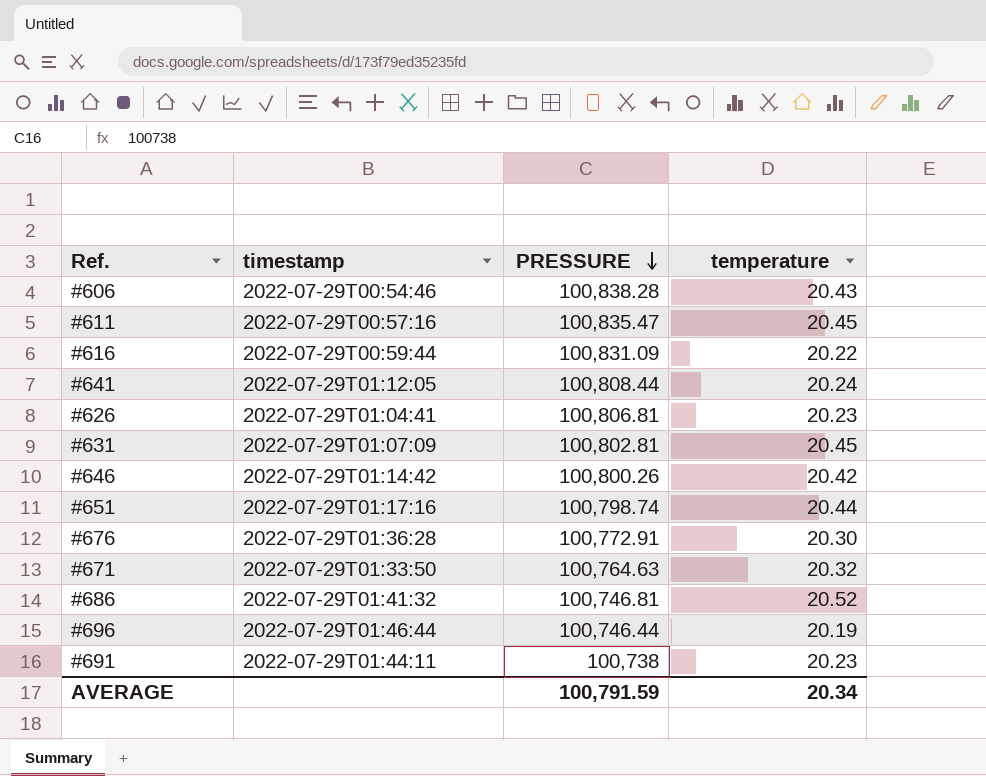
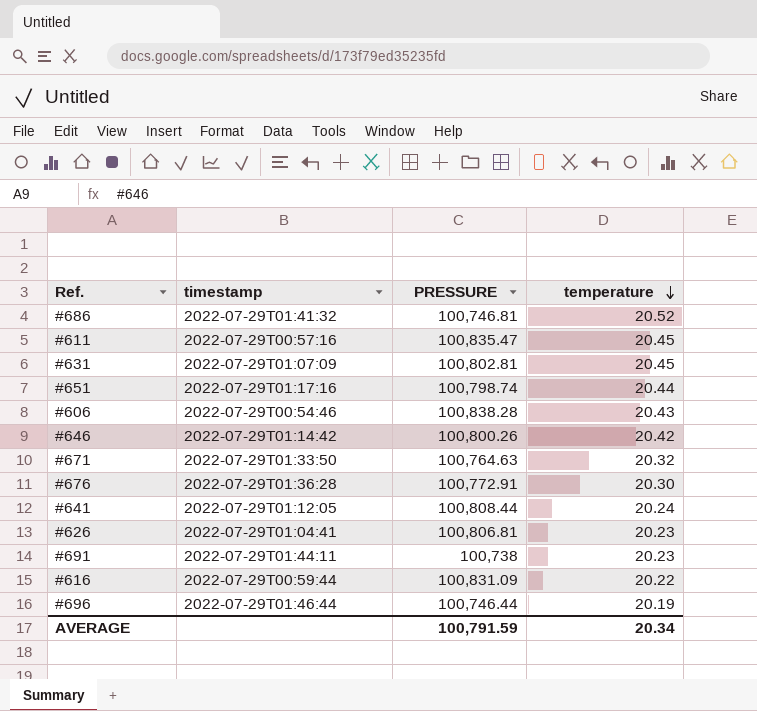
row order: PRESSURE descending -> temperature descending

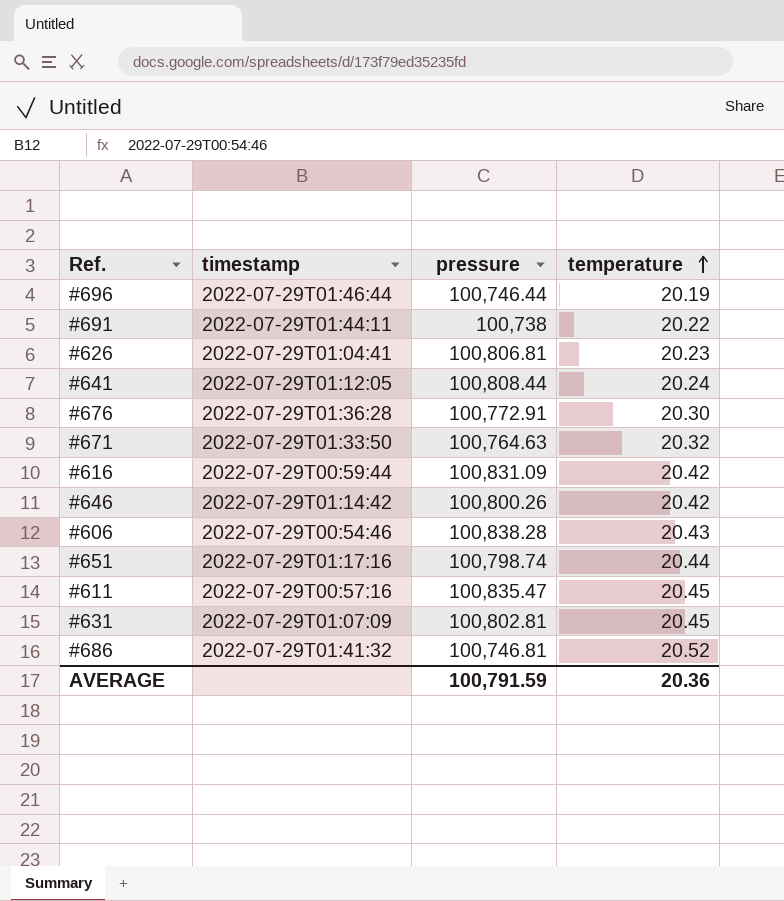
row order: temperature descending -> temperature ascending
column name: PRESSURE -> pressure
#691 | temperature: 20.23 -> 20.22
#616 | temperature: 20.22 -> 20.42
AVERAGE | temperature: 20.34 -> 20.36

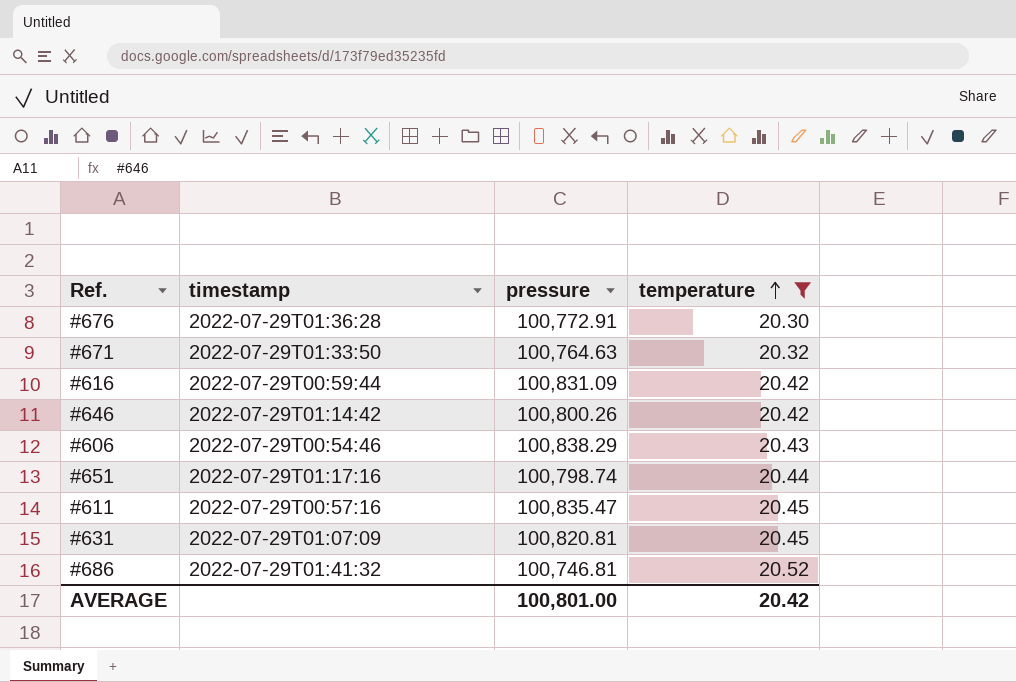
filter: none -> temperature >= 20.30
#606 | pressure: 100,838.28 -> 100,838.29
#631 | pressure: 100,802.81 -> 100,820.81
AVERAGE | pressure: 100,791.59 -> 100,801.00
AVERAGE | temperature: 20.36 -> 20.42

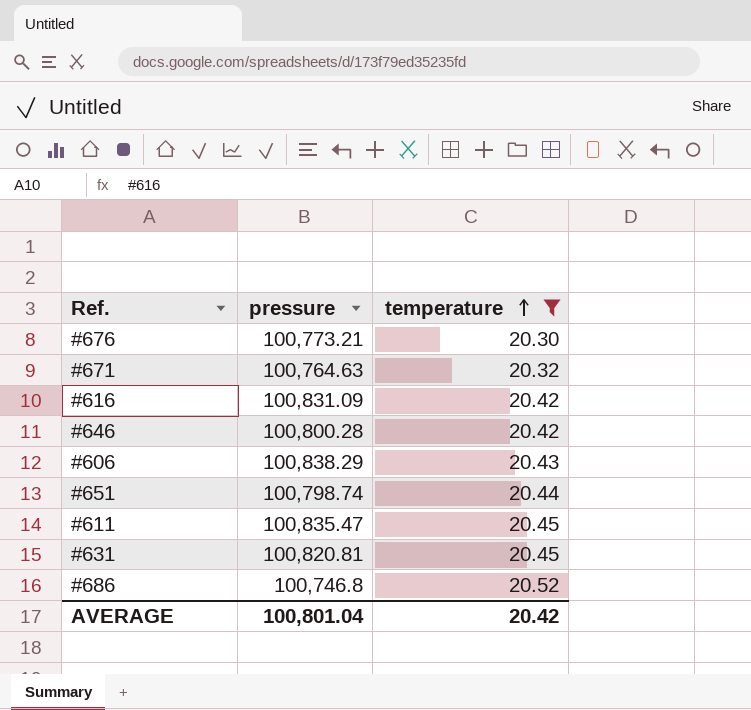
column timestamp | position: 2 -> none
#676 | pressure: 100,772.91 -> 100,773.21
#646 | pressure: 100,800.26 -> 100,800.28
#686 | pressure: 100,746.81 -> 100,746.8
AVERAGE | pressure: 100,801.00 -> 100,801.04

